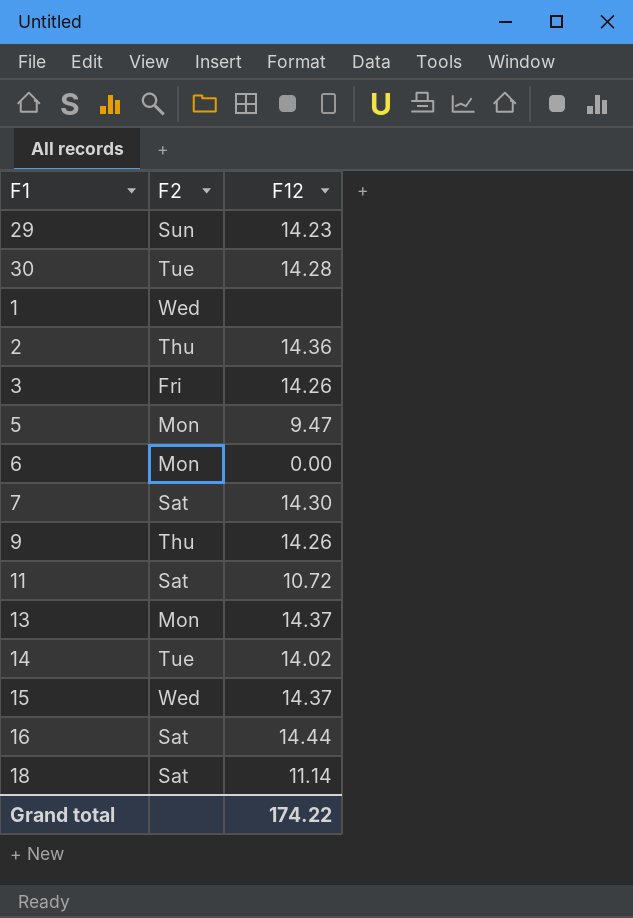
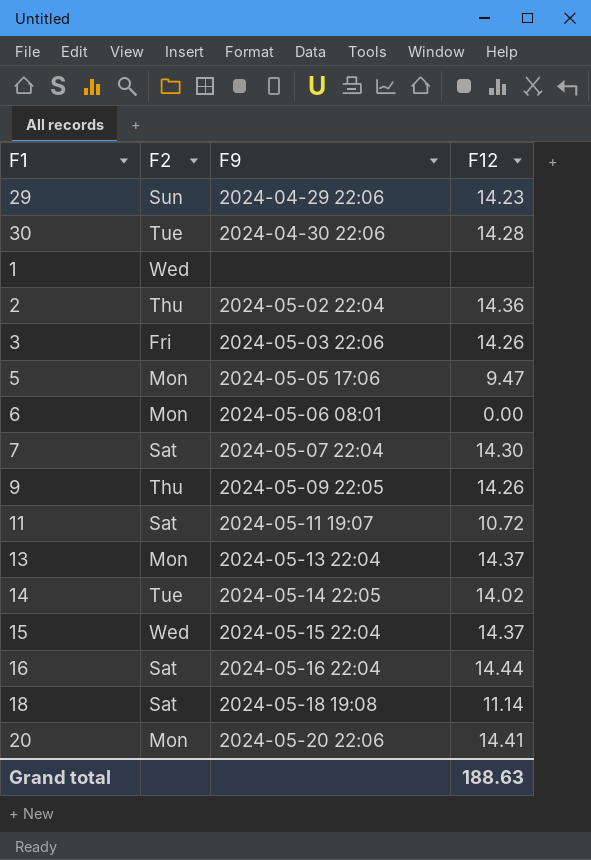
column F9 | position: none -> 3
row 20: none -> Mon | 2024-05-20 22:06 | 14.41
Grand total | F12: 174.22 -> 188.63

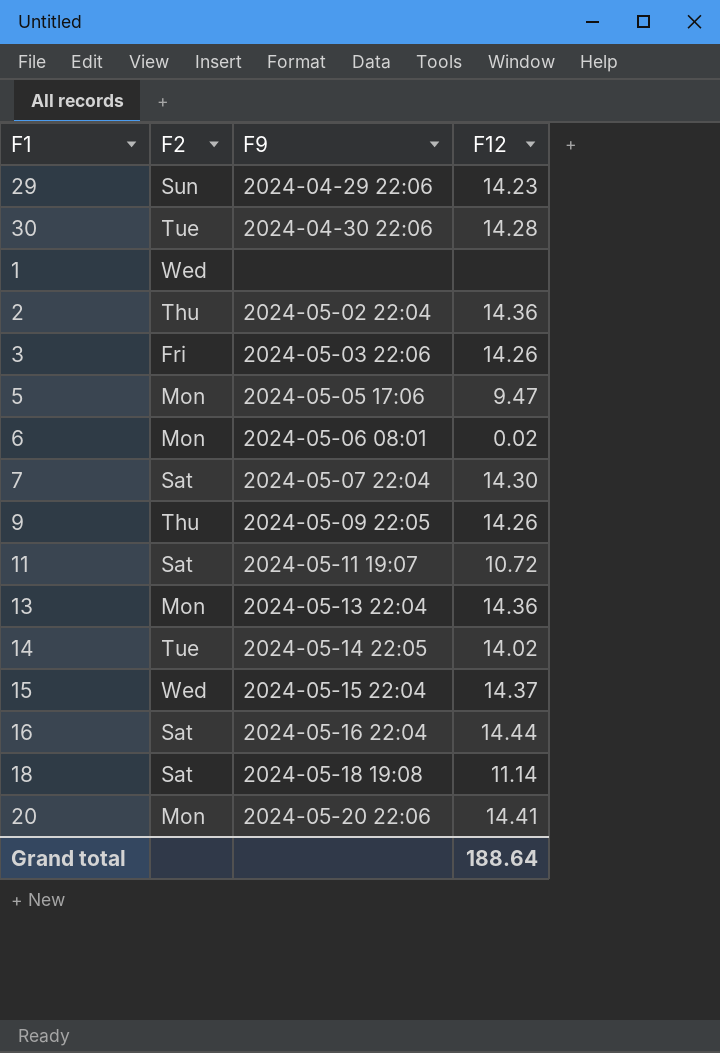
6 | F12: 0.00 -> 0.02
13 | F12: 14.37 -> 14.36
Grand total | F12: 188.63 -> 188.64

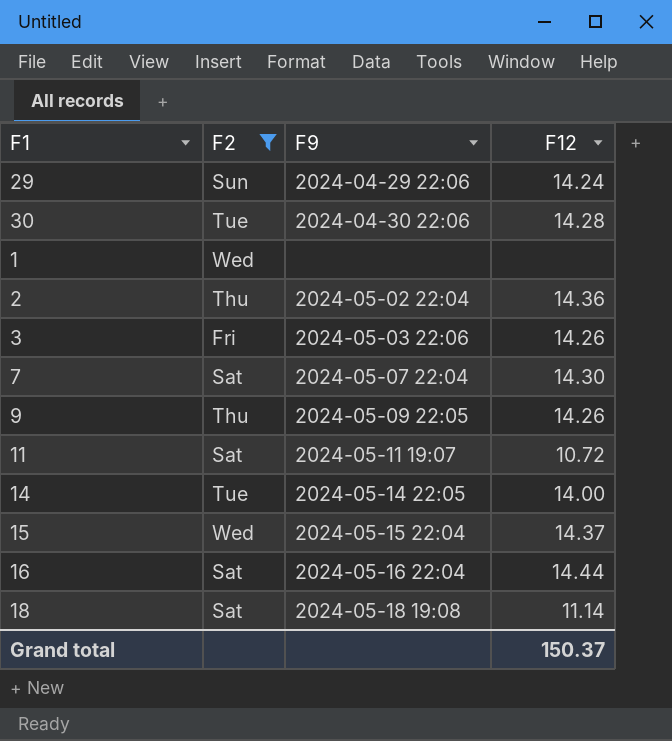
filter: none -> F2 != Mon
29 | F12: 14.23 -> 14.24
14 | F12: 14.02 -> 14.00
Grand total | F12: 188.64 -> 150.37

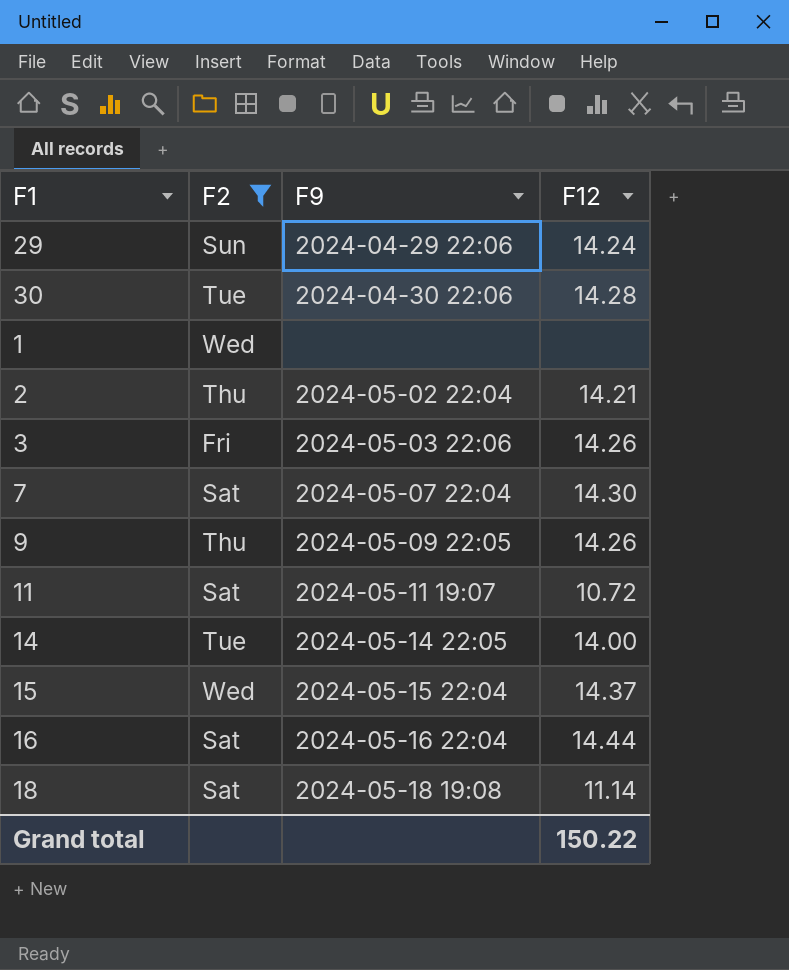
2 | F12: 14.36 -> 14.21
Grand total | F12: 150.37 -> 150.22

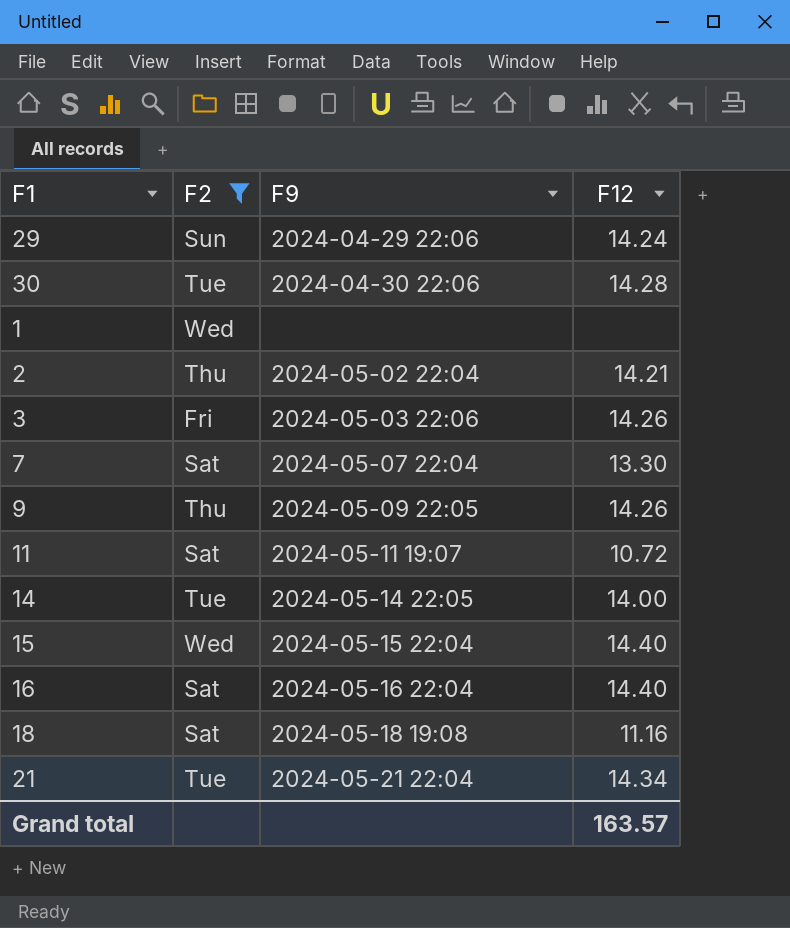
7 | F12: 14.30 -> 13.30
15 | F12: 14.37 -> 14.40
16 | F12: 14.44 -> 14.40
18 | F12: 11.14 -> 11.16
row 21: none -> Tue | 2024-05-21 22:04 | 14.34
Grand total | F12: 150.22 -> 163.57

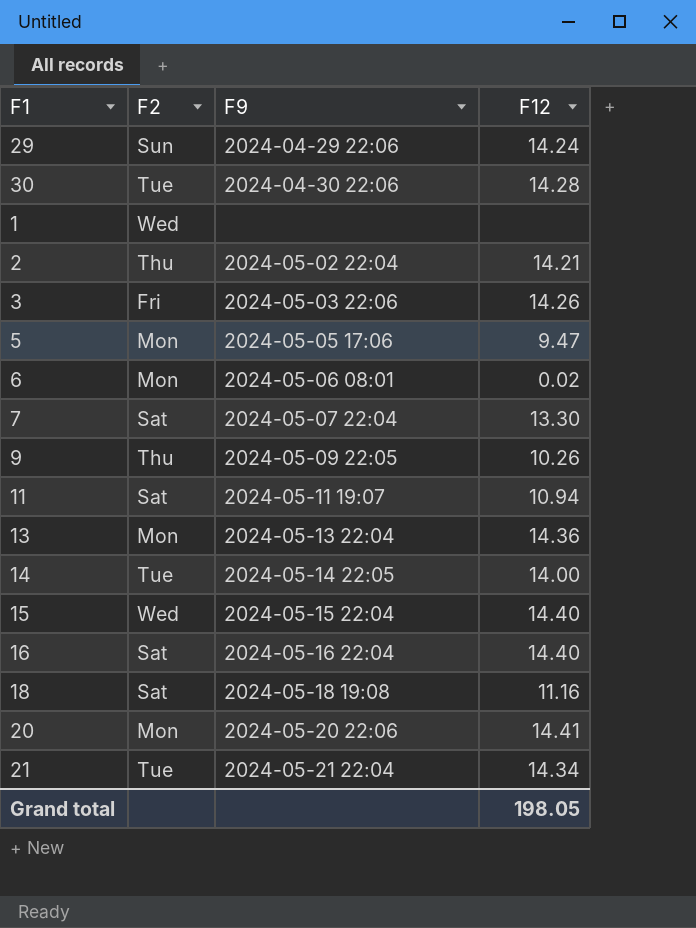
filter: F2 != Mon -> none
9 | F12: 14.26 -> 10.26
11 | F12: 10.72 -> 10.94
Grand total | F12: 163.57 -> 198.05

